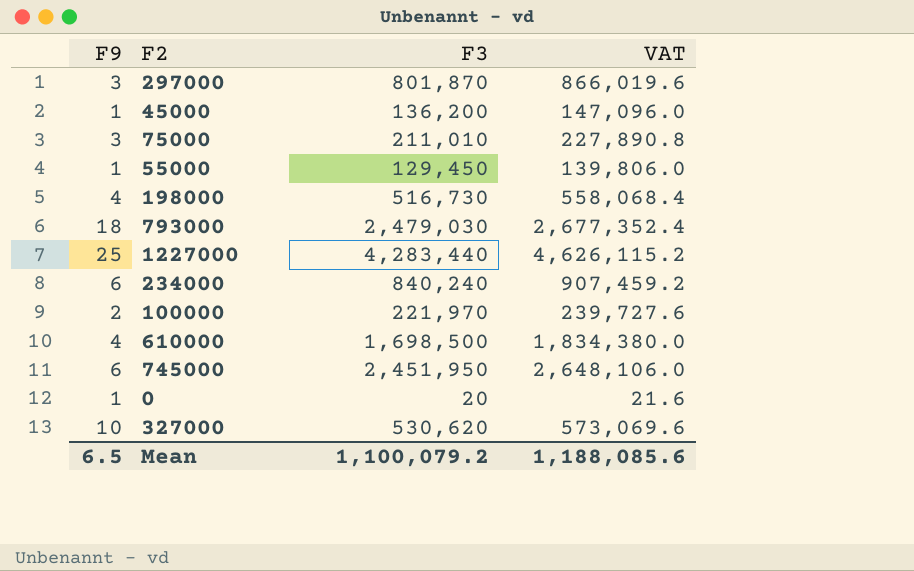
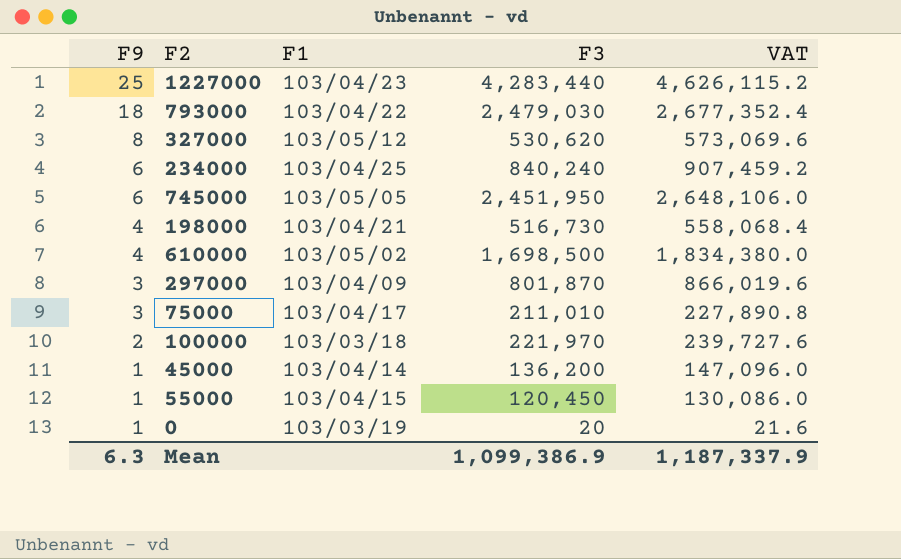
row order: none -> F9 descending
column F1 | position: none -> 3
327000 | F9: 10 -> 8
55000 | F3: 129,450 -> 120,450
55000 | VAT: 139,806.0 -> 130,086.0
Mean | F9: 6.5 -> 6.3
Mean | F3: 1,100,079.2 -> 1,099,386.9
Mean | VAT: 1,188,085.6 -> 1,187,337.9

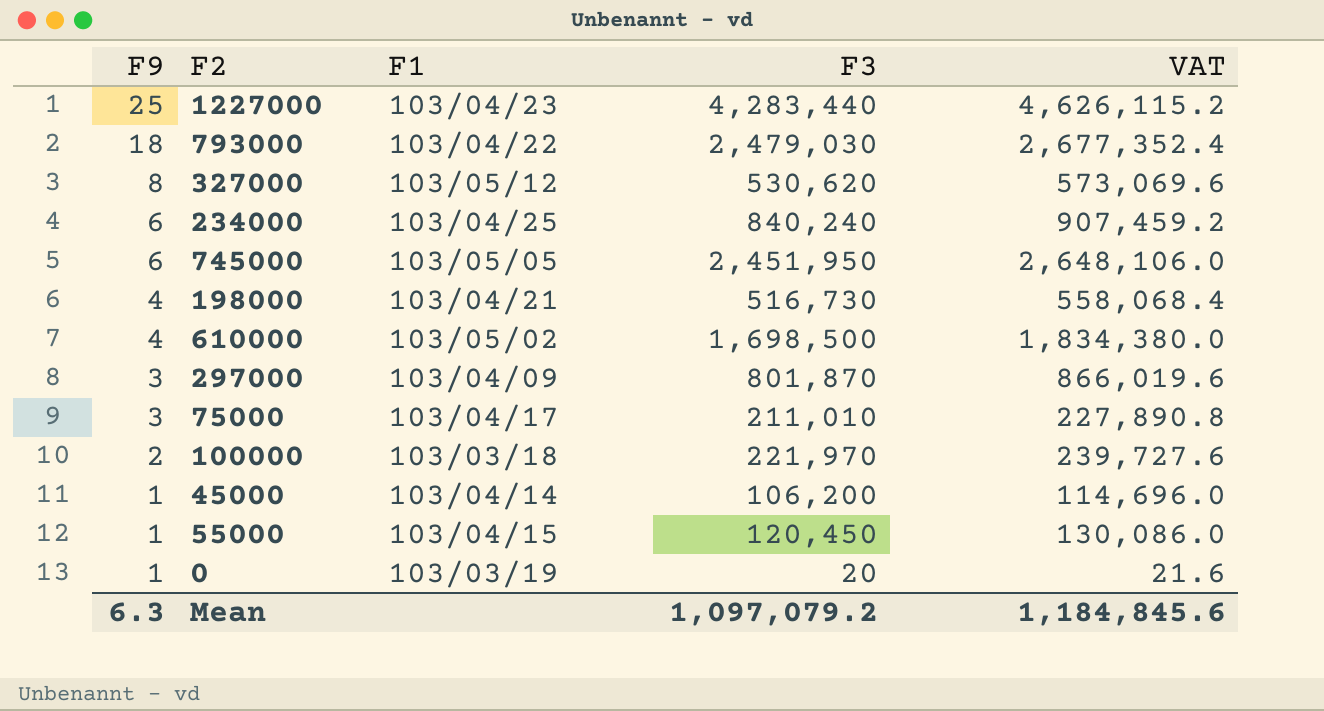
45000 | F3: 136,200 -> 106,200
45000 | VAT: 147,096.0 -> 114,696.0
Mean | F3: 1,099,386.9 -> 1,097,079.2
Mean | VAT: 1,187,337.9 -> 1,184,845.6

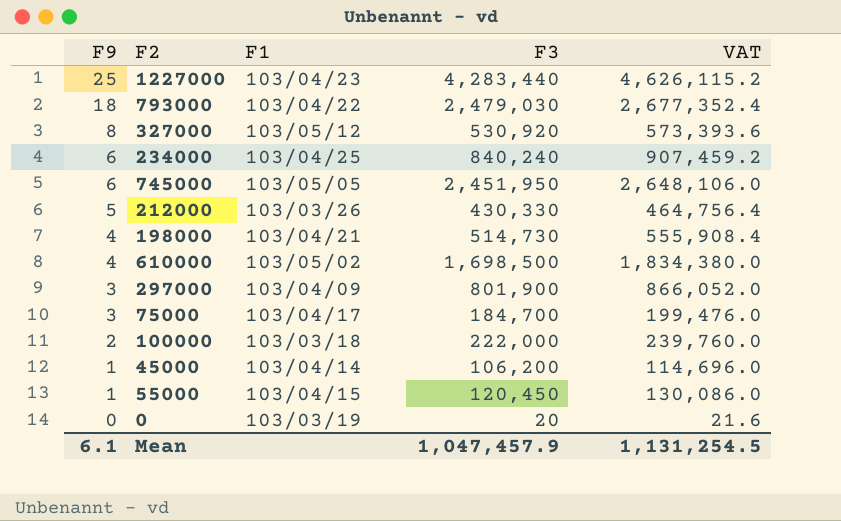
327000 | F3: 530,620 -> 530,920
327000 | VAT: 573,069.6 -> 573,393.6
row 212000: none -> 5 | 103/03/26 | 430,330 | 464,756.4
198000 | F3: 516,730 -> 514,730
198000 | VAT: 558,068.4 -> 555,908.4
297000 | F3: 801,870 -> 801,900
297000 | VAT: 866,019.6 -> 866,052.0
75000 | F3: 211,010 -> 184,700
75000 | VAT: 227,890.8 -> 199,476.0
100000 | F3: 221,970 -> 222,000
100000 | VAT: 239,727.6 -> 239,760.0
0 | F9: 1 -> 0
Mean | F9: 6.3 -> 6.1
Mean | F3: 1,097,079.2 -> 1,047,457.9
Mean | VAT: 1,184,845.6 -> 1,131,254.5

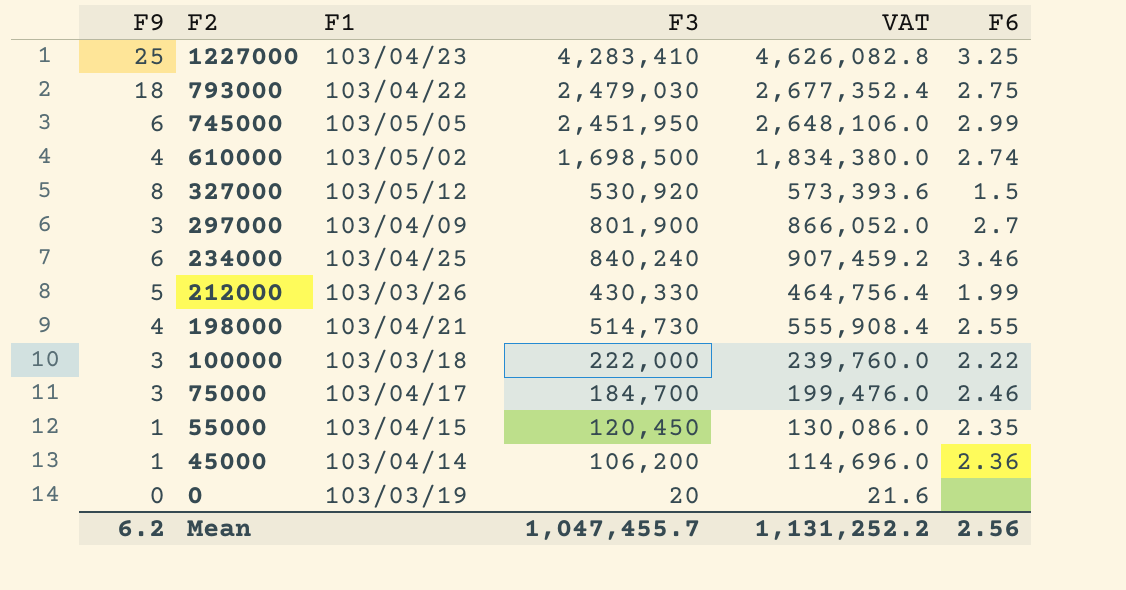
row order: F9 descending -> F2 descending
column F6 | position: none -> 6
1227000 | F3: 4,283,440 -> 4,283,410
1227000 | VAT: 4,626,115.2 -> 4,626,082.8
100000 | F9: 2 -> 3
Mean | F9: 6.1 -> 6.2
Mean | F3: 1,047,457.9 -> 1,047,455.7
Mean | VAT: 1,131,254.5 -> 1,131,252.2

